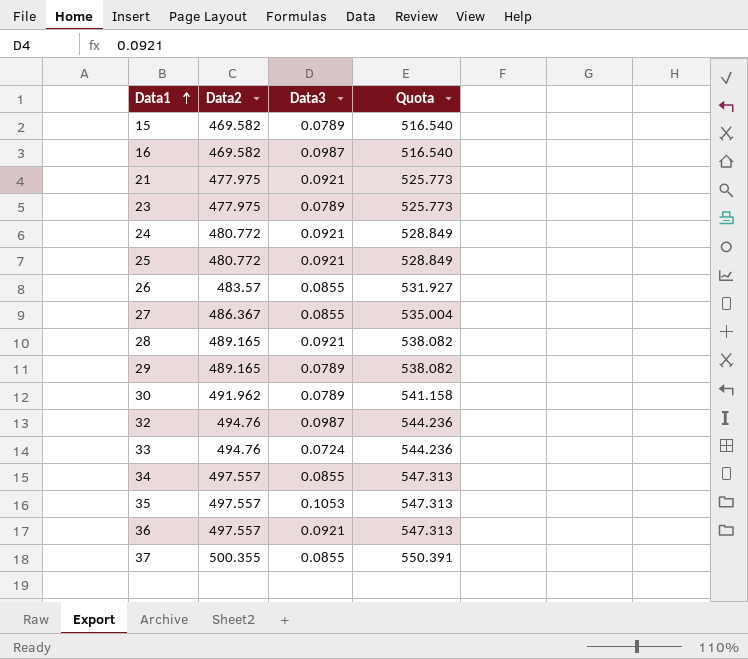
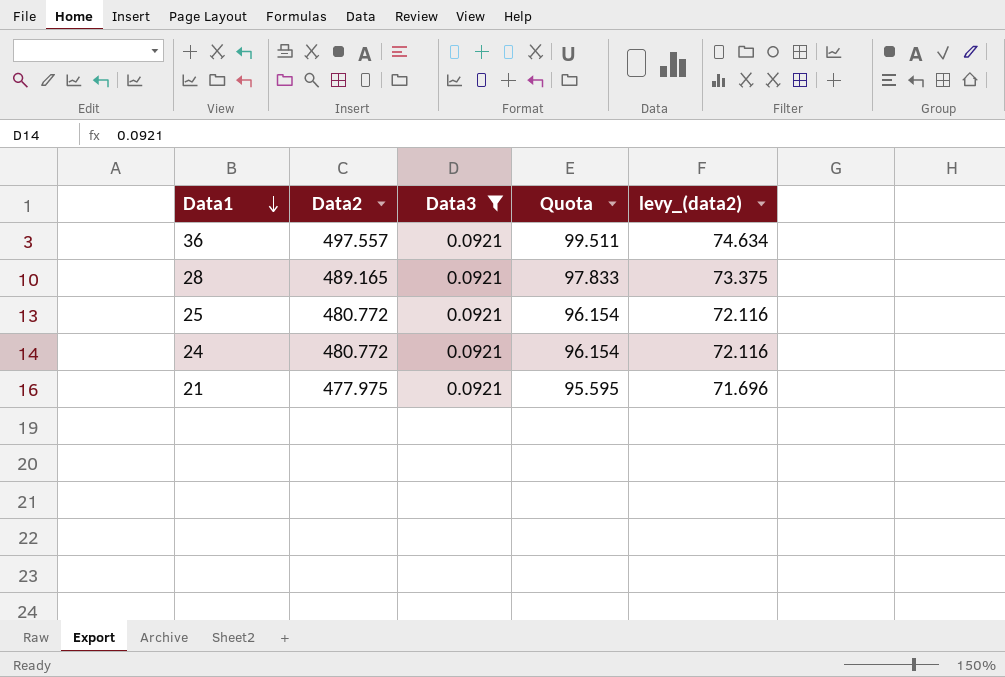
filter: none -> Data3 = 0.0921
row order: Data1 ascending -> Data1 descending
column Quota | formula: [Data2] * 1.1 -> [Data2] * 0.2
column levy_(data2) | formula: none -> [Data2] * 0.15

